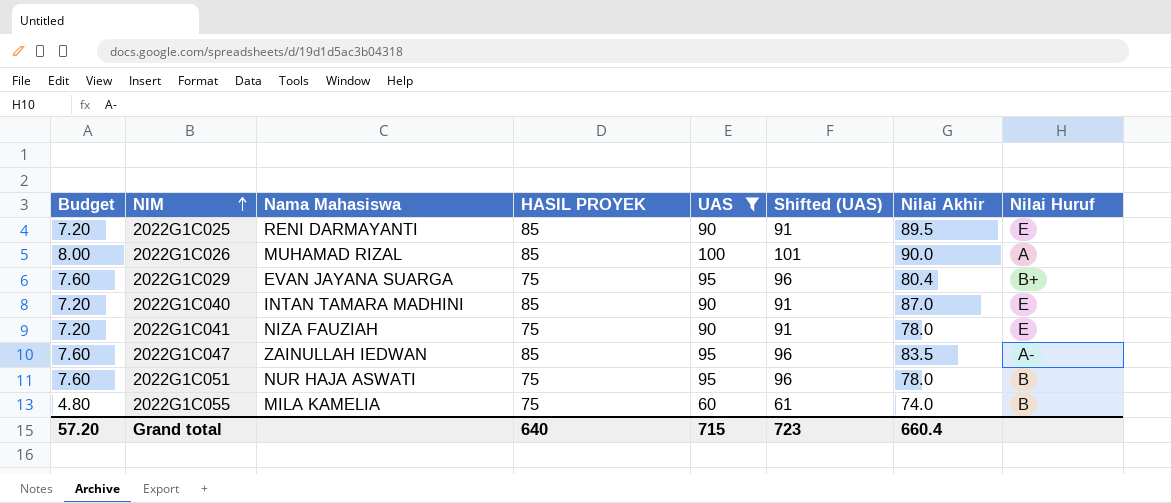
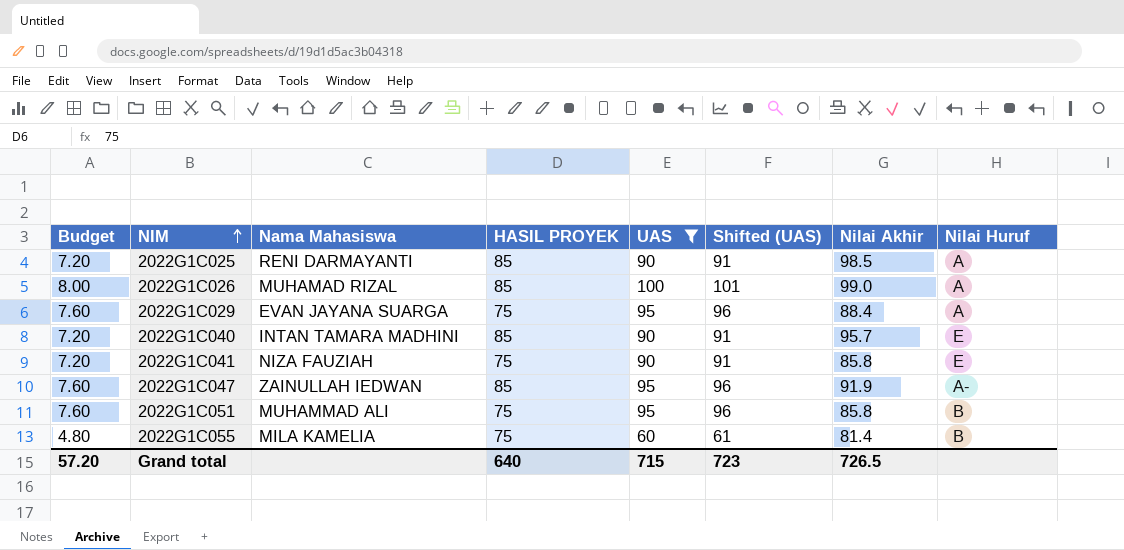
2022G1C025 | Nilai Akhir: 89.5 -> 98.5
2022G1C025 | Nilai Huruf: E -> A
2022G1C026 | Nilai Akhir: 90.0 -> 99.0
2022G1C029 | Nilai Akhir: 80.4 -> 88.4
2022G1C029 | Nilai Huruf: B+ -> A
2022G1C040 | Nilai Akhir: 87.0 -> 95.7
2022G1C041 | Nilai Akhir: 78.0 -> 85.8
2022G1C047 | Nilai Akhir: 83.5 -> 91.9
2022G1C051 | Nama Mahasiswa: NUR HAJA ASWATI -> MUHAMMAD ALI
2022G1C051 | Nilai Akhir: 78.0 -> 85.8
2022G1C055 | Nilai Akhir: 74.0 -> 81.4
Grand total | Nilai Akhir: 660.4 -> 726.5

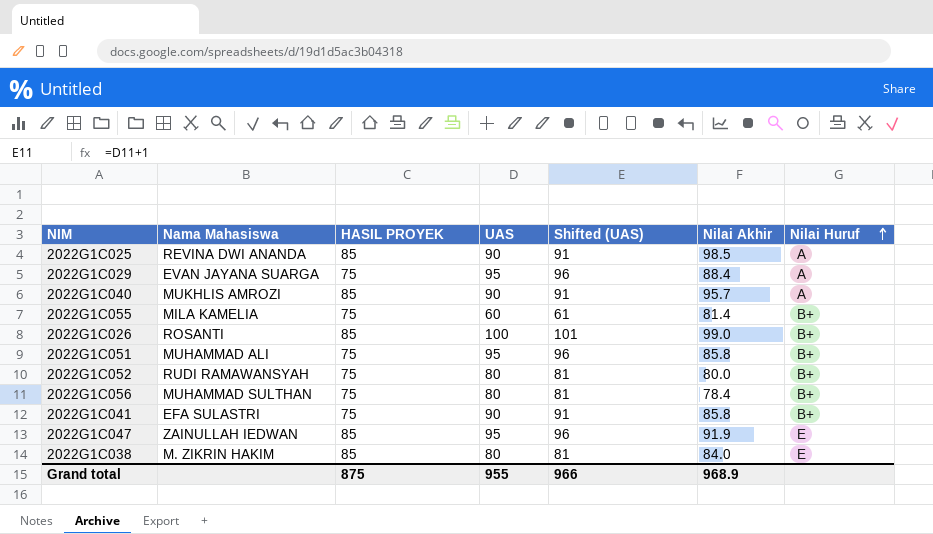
filter: UAS != 80 -> none
row order: NIM ascending -> Nilai Huruf ascending
column Budget | formula: [UAS] * 0.08 -> none
2022G1C025 | Nama Mahasiswa: RENI DARMAYANTI -> REVINA DWI ANANDA
2022G1C040 | Nama Mahasiswa: INTAN TAMARA MADHINI -> MUKHLIS AMROZI
2022G1C040 | Nilai Huruf: E -> A
2022G1C055 | Nilai Huruf: B -> B+
2022G1C026 | Nama Mahasiswa: MUHAMAD RIZAL -> ROSANTI
2022G1C026 | Nilai Huruf: A -> B+
2022G1C051 | Nilai Huruf: B -> B+
2022G1C041 | Nama Mahasiswa: NIZA FAUZIAH -> EFA SULASTRI
2022G1C041 | Nilai Huruf: E -> B+
2022G1C047 | Nilai Huruf: A- -> E
Grand total | HASIL PROYEK: 640 -> 875
Grand total | UAS: 715 -> 955
Grand total | Shifted (UAS): 723 -> 966
Grand total | Nilai Akhir: 726.5 -> 968.9

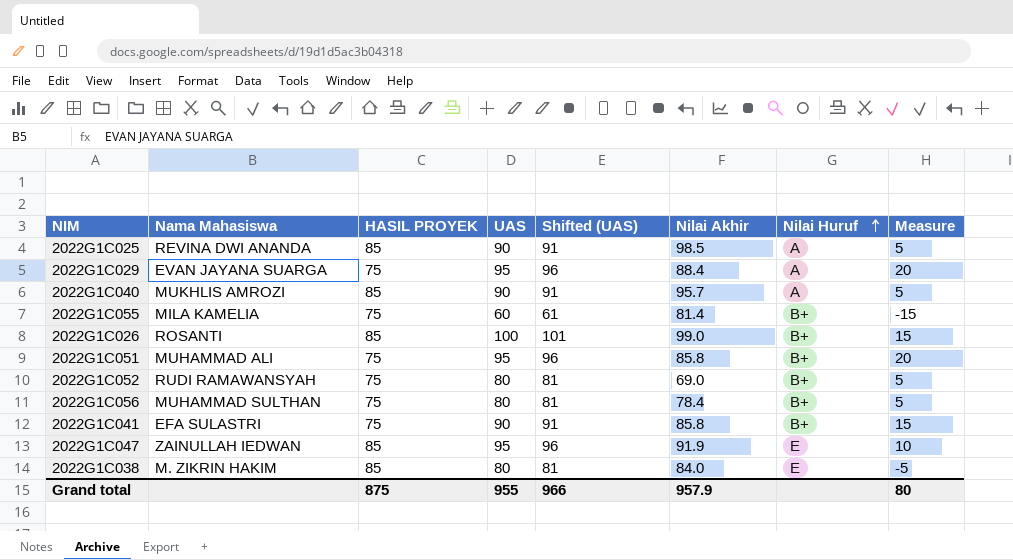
column Measure | formula: none -> [UAS] - [HASIL PROYEK]
2022G1C052 | Nilai Akhir: 80.0 -> 69.0
Grand total | Nilai Akhir: 968.9 -> 957.9

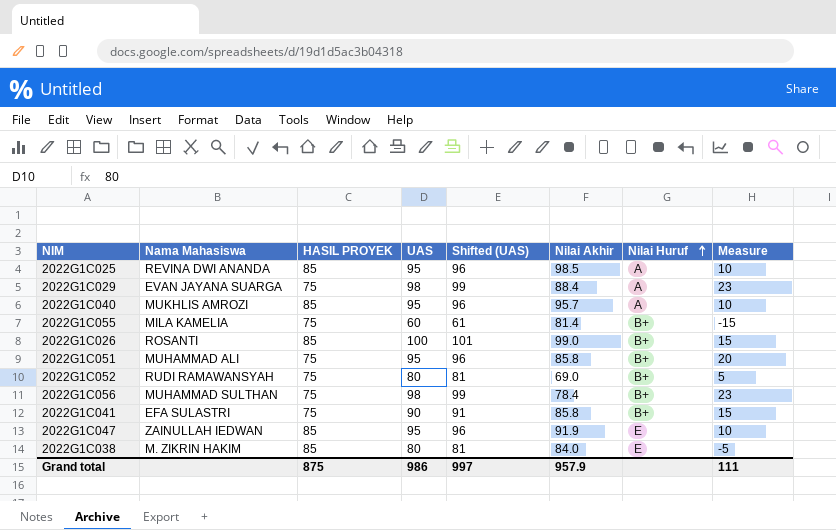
2022G1C025 | UAS: 90 -> 95
2022G1C025 | Shifted (UAS): 91 -> 96
2022G1C025 | Measure: 5 -> 10
2022G1C029 | UAS: 95 -> 98
2022G1C029 | Shifted (UAS): 96 -> 99
2022G1C029 | Measure: 20 -> 23
2022G1C040 | UAS: 90 -> 95
2022G1C040 | Shifted (UAS): 91 -> 96
2022G1C040 | Measure: 5 -> 10
2022G1C056 | UAS: 80 -> 98
2022G1C056 | Shifted (UAS): 81 -> 99
2022G1C056 | Measure: 5 -> 23
Grand total | UAS: 955 -> 986
Grand total | Shifted (UAS): 966 -> 997
Grand total | Measure: 80 -> 111

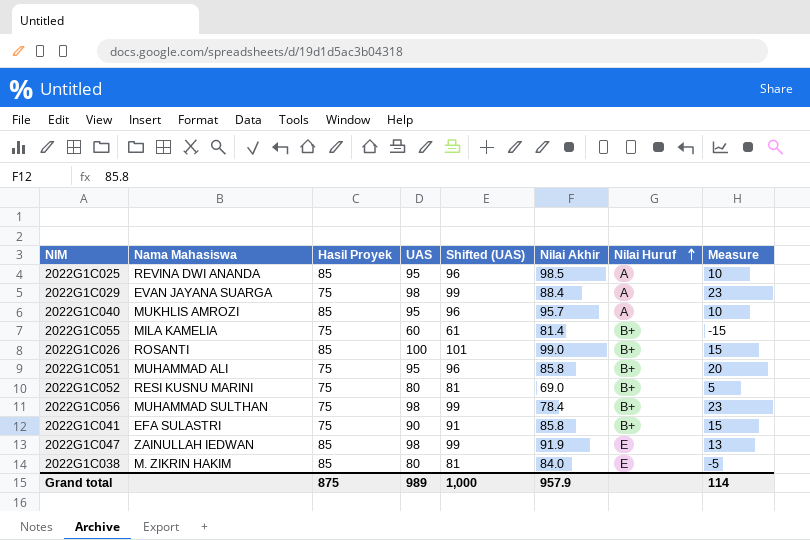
column name: HASIL PROYEK -> Hasil Proyek
2022G1C052 | Nama Mahasiswa: RUDI RAMAWANSYAH -> RESI KUSNU MARINI
2022G1C047 | UAS: 95 -> 98
2022G1C047 | Shifted (UAS): 96 -> 99
2022G1C047 | Measure: 10 -> 13
Grand total | UAS: 986 -> 989
Grand total | Shifted (UAS): 997 -> 1,000
Grand total | Measure: 111 -> 114

